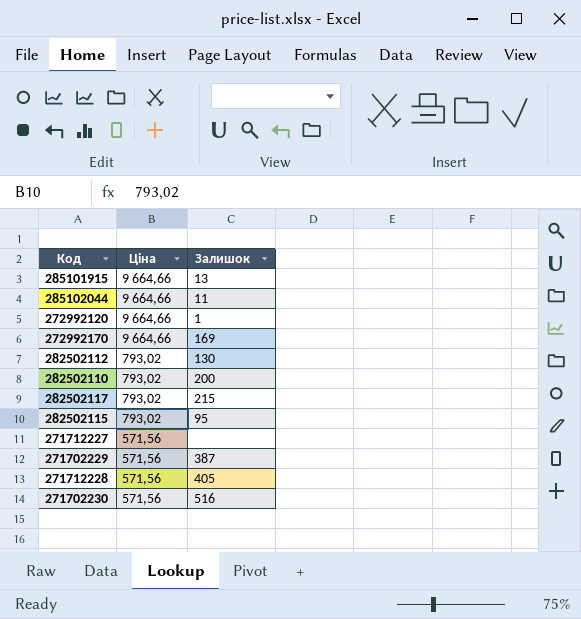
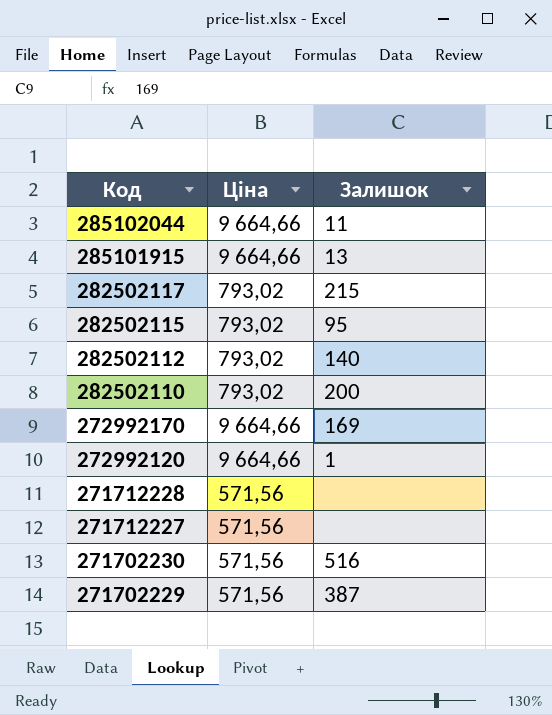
row order: Ціна descending -> Код descending
282502112 | Залишок: 130 -> 140
271712228 | Залишок: 405 -> none

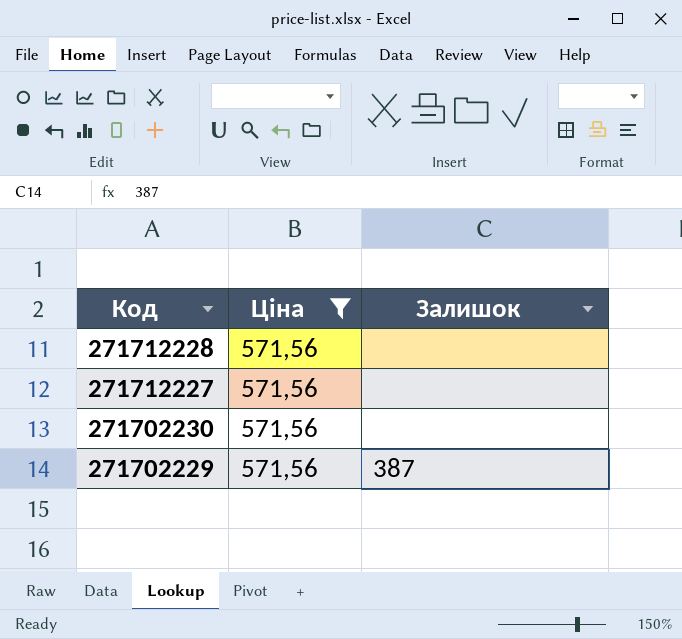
filter: none -> Ціна = 571,56
271702230 | Залишок: 516 -> none

